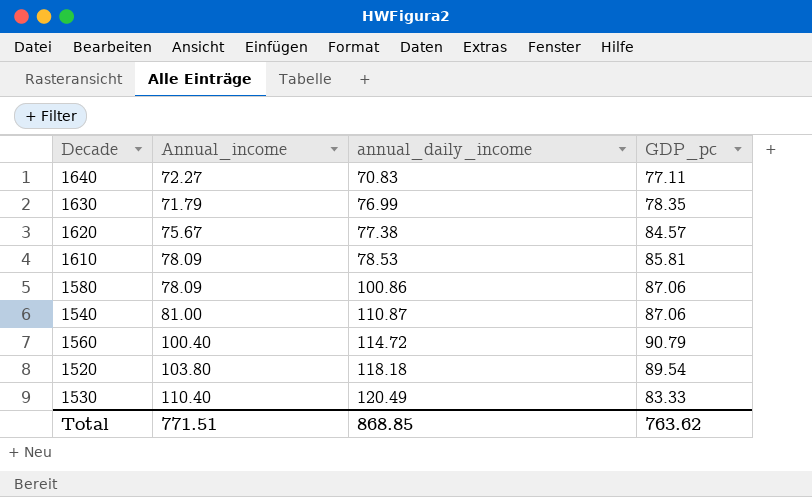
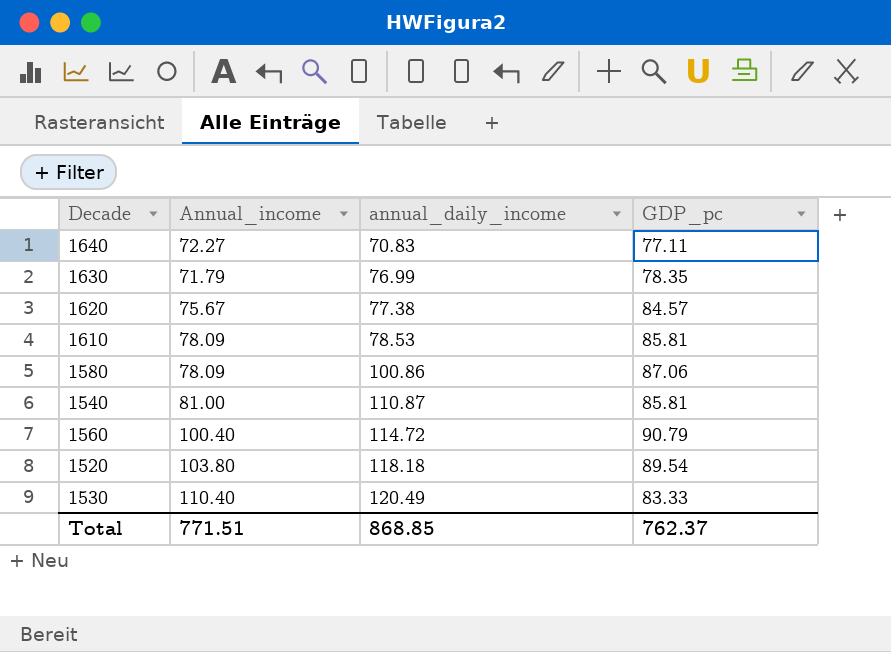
1540 | GDP_pc: 87.06 -> 85.81
Total | GDP_pc: 763.62 -> 762.37

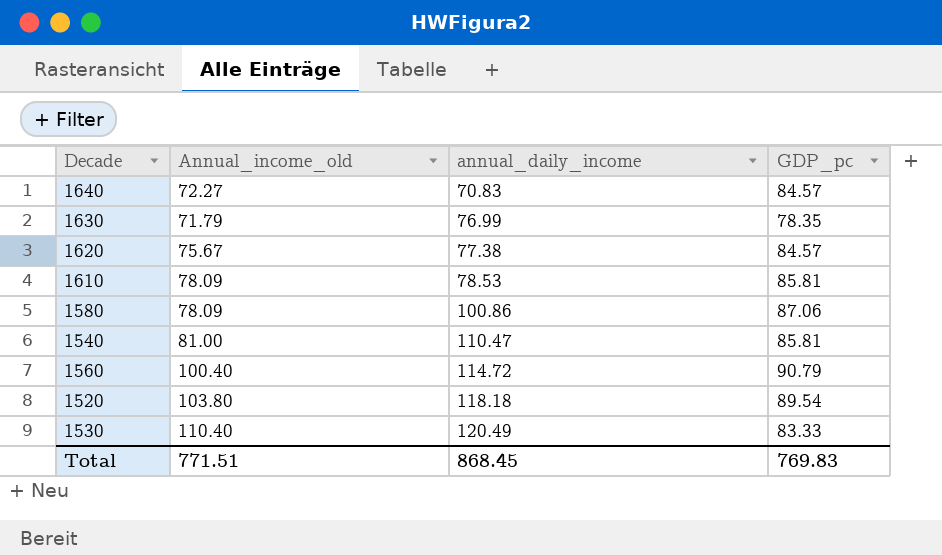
column name: Annual_income -> Annual_income_old
1640 | GDP_pc: 77.11 -> 84.57
1540 | annual_daily_income: 110.87 -> 110.47
Total | annual_daily_income: 868.85 -> 868.45
Total | GDP_pc: 762.37 -> 769.83

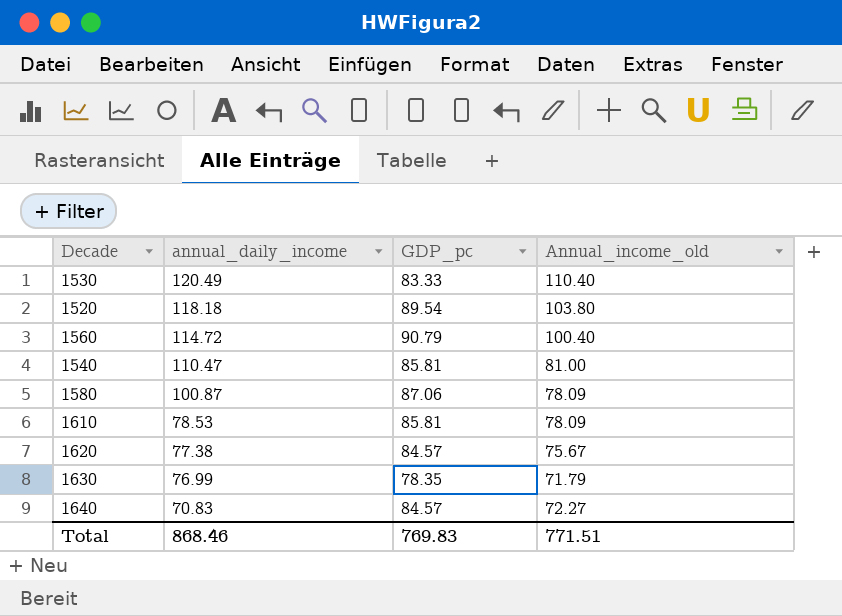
row order: annual_daily_income ascending -> annual_daily_income descending
column Annual_income_old | position: 2 -> 4
1580 | annual_daily_income: 100.86 -> 100.87
Total | annual_daily_income: 868.45 -> 868.46

